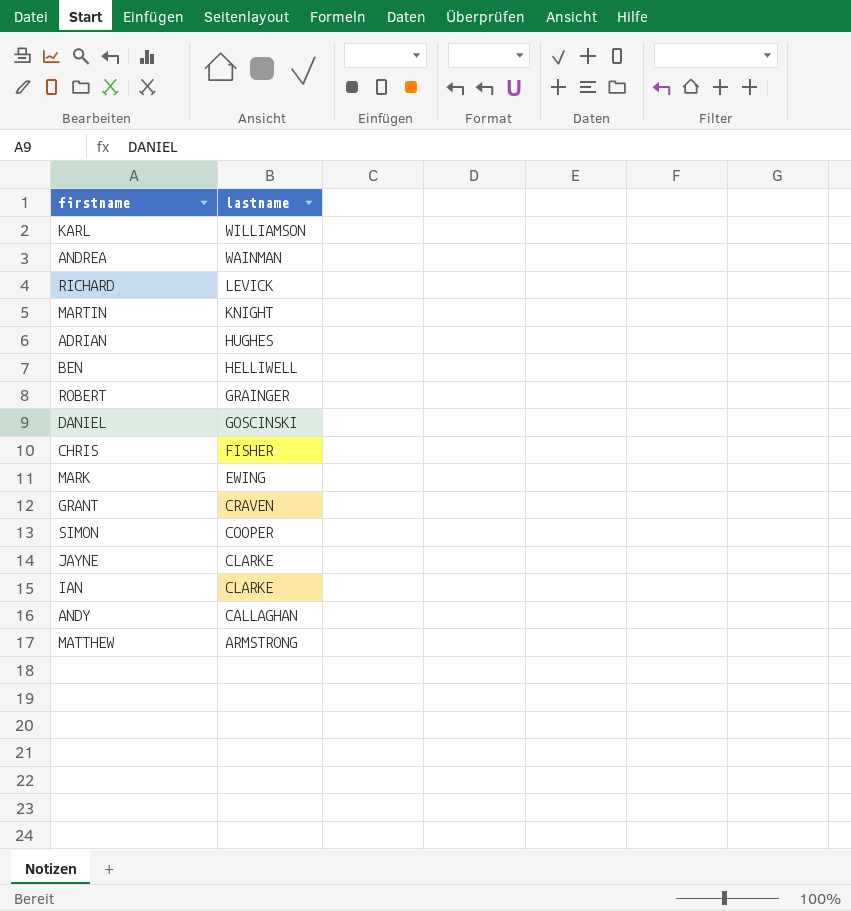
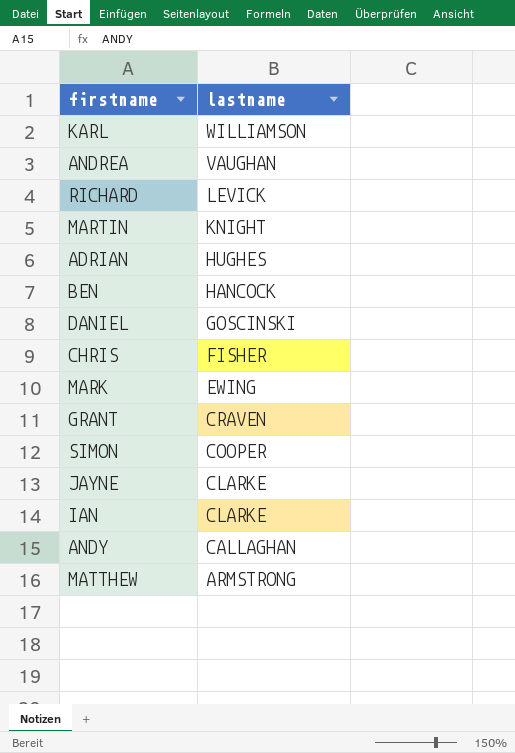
row ROBERT: GRAINGER -> none
ANDREA | lastname: WAINMAN -> VAUGHAN
BEN | lastname: HELLIWELL -> HANCOCK

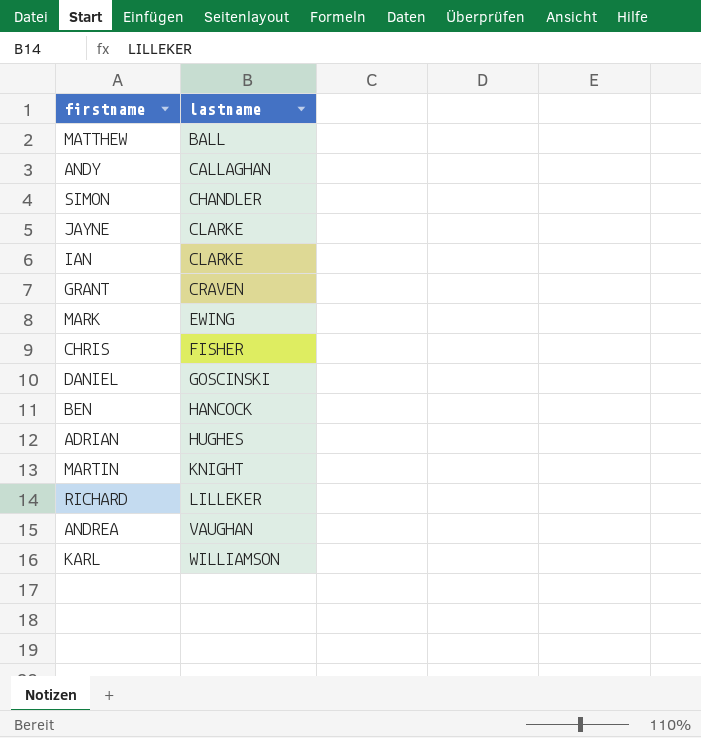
row order: lastname descending -> lastname ascending
MATTHEW | lastname: ARMSTRONG -> BALL
SIMON | lastname: COOPER -> CHANDLER
RICHARD | lastname: LEVICK -> LILLEKER

